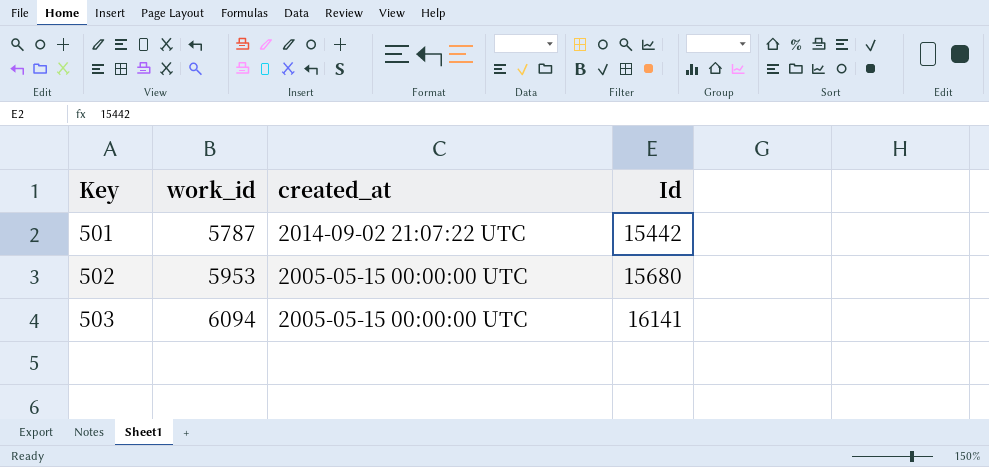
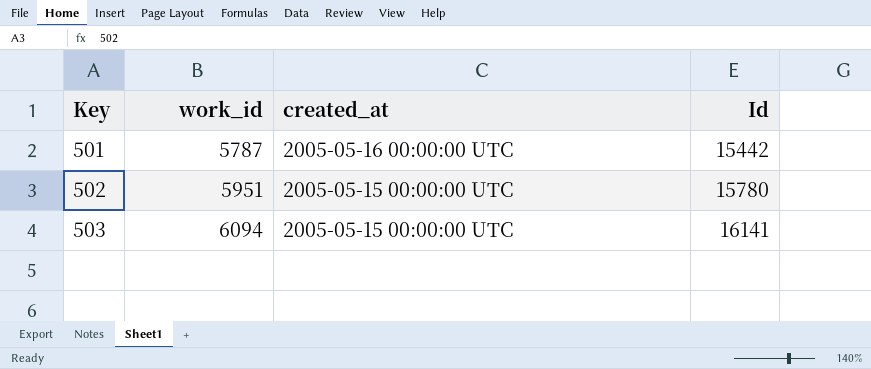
501 | created_at: 2014-09-02 21:07:22 UTC -> 2005-05-16 00:00:00 UTC
502 | work_id: 5953 -> 5951
502 | Id: 15680 -> 15780

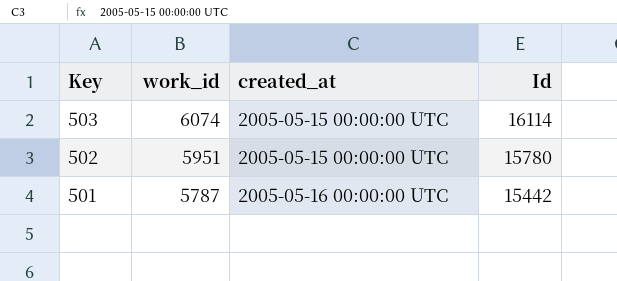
row order: Key ascending -> Key descending
503 | work_id: 6094 -> 6074
503 | Id: 16141 -> 16114

